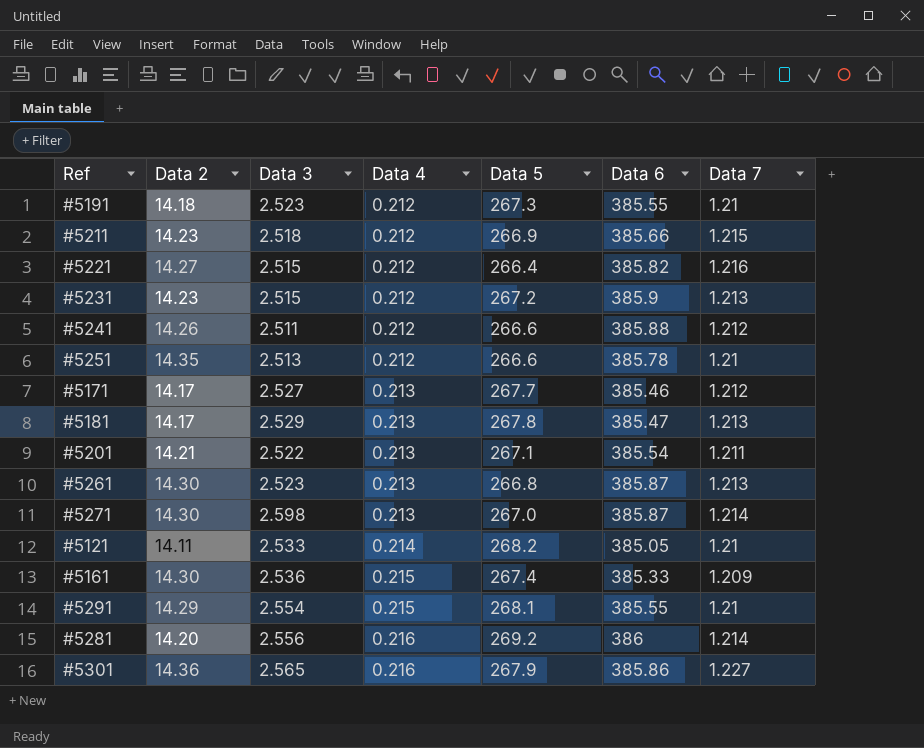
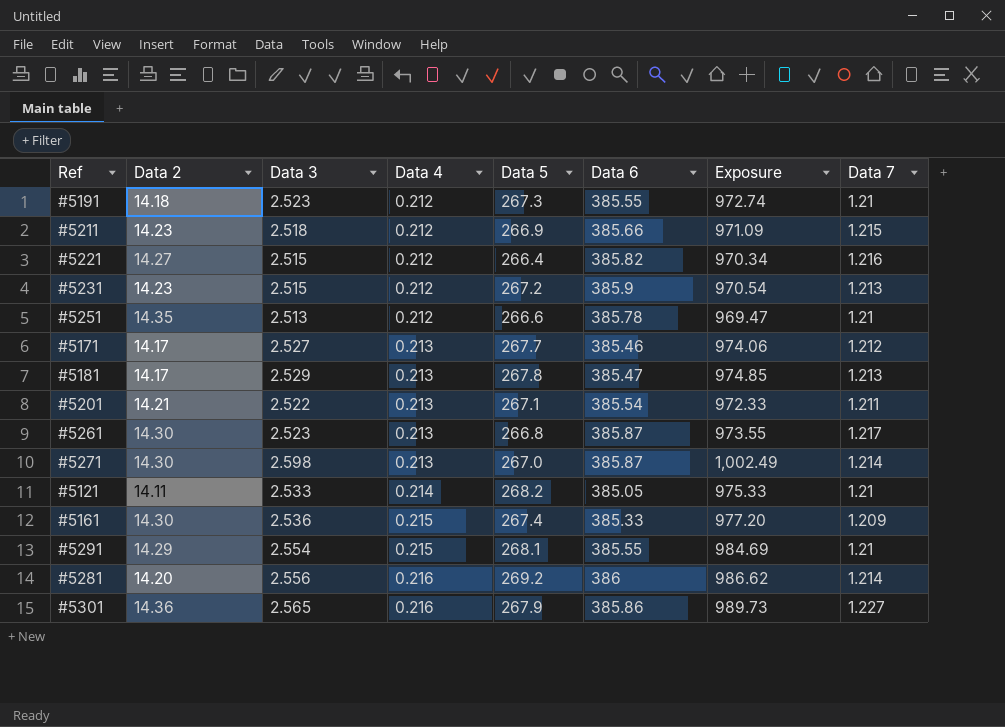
column Exposure | formula: none -> [Data 3] * [Data 6]
row #5241: 14.26 | 2.511 | 0.212 | 266.6 | 385.88 | 1.212 -> none
#5261 | Data 7: 1.213 -> 1.217

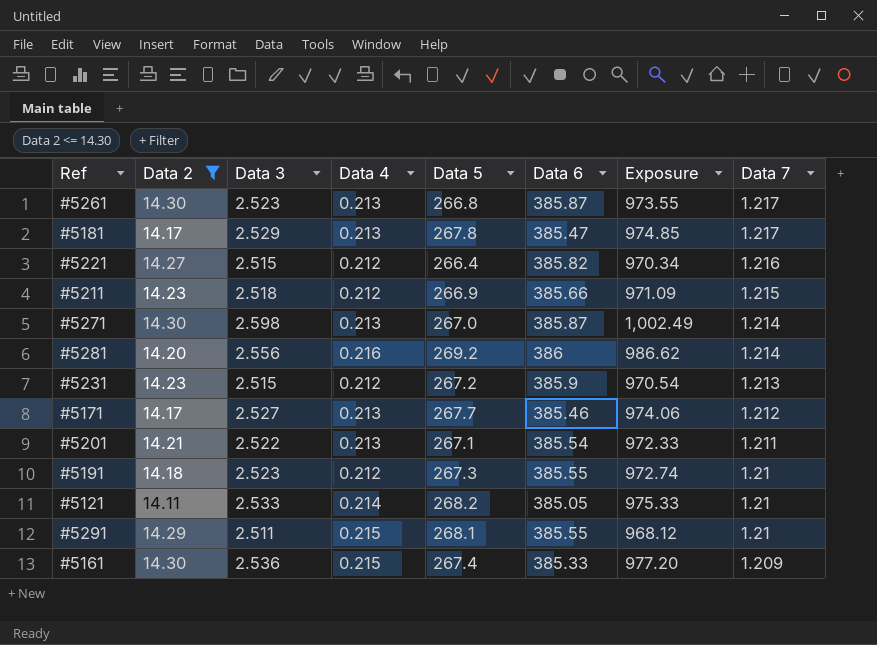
filter: none -> Data 2 <= 14.30
row order: Data 4 ascending -> Data 7 descending
#5181 | Data 7: 1.213 -> 1.217
#5291 | Data 3: 2.554 -> 2.511
#5291 | Exposure: 984.69 -> 968.12

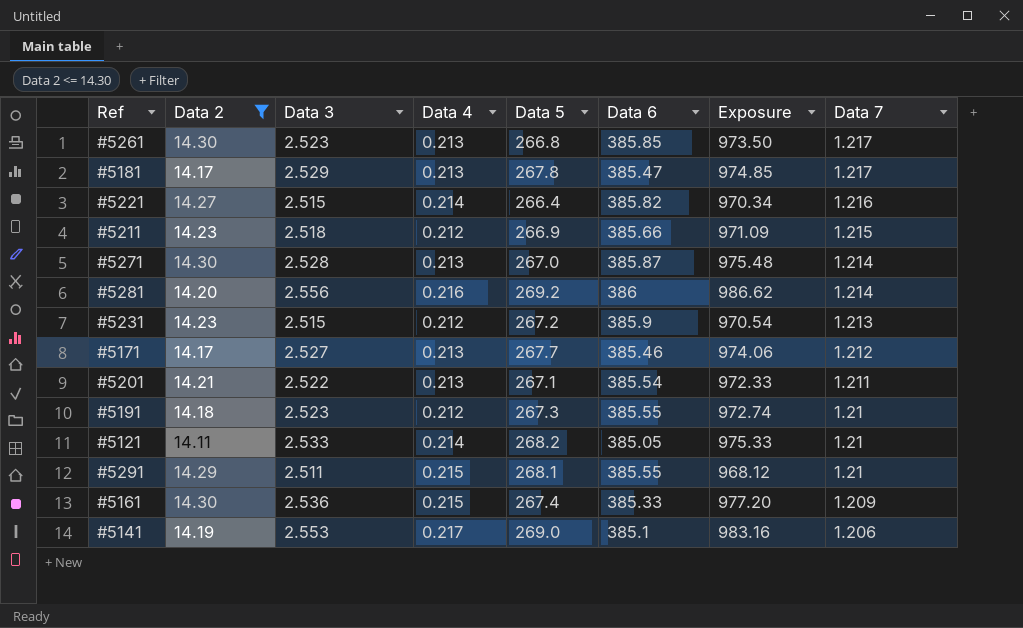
#5261 | Data 6: 385.87 -> 385.85
#5261 | Exposure: 973.55 -> 973.50
#5221 | Data 4: 0.212 -> 0.214
#5271 | Data 3: 2.598 -> 2.528
#5271 | Exposure: 1,002.49 -> 975.48
row #5141: none -> 14.19 | 2.553 | 0.217 | 269.0 | 385.1 | 983.16 | 1.206

